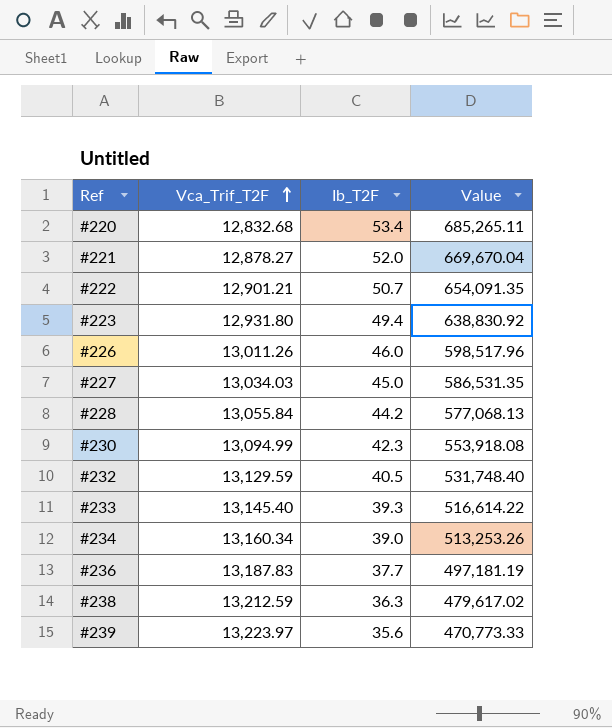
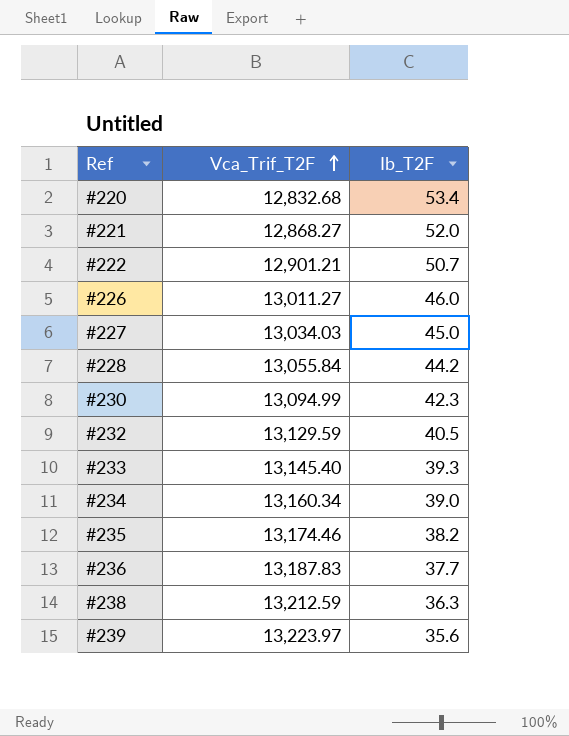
column Value | formula: [Vca_Trif_T2F] * [Ib_T2F] -> none
row #223: 12,931.80 | 49.4 | 638,830.92 -> none
#221 | Vca_Trif_T2F: 12,878.27 -> 12,868.27
#226 | Vca_Trif_T2F: 13,011.26 -> 13,011.27
row #235: none -> 13,174.46 | 38.2

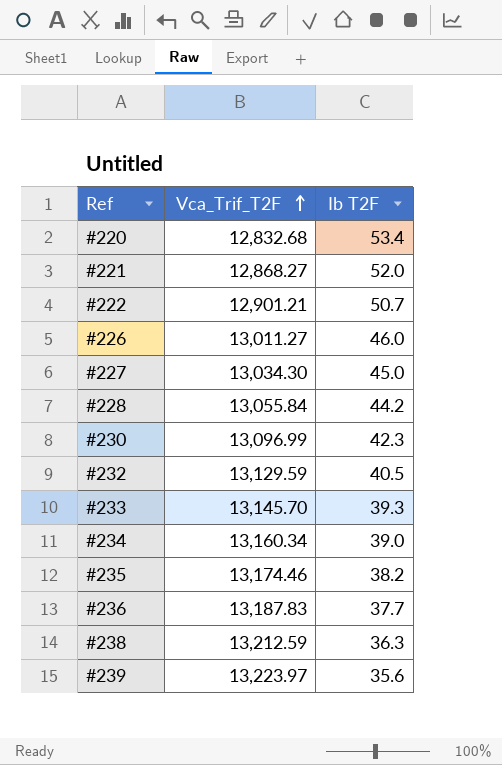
column name: Ib_T2F -> Ib T2F
#227 | Vca_Trif_T2F: 13,034.03 -> 13,034.30
#230 | Vca_Trif_T2F: 13,094.99 -> 13,096.99
#233 | Vca_Trif_T2F: 13,145.40 -> 13,145.70

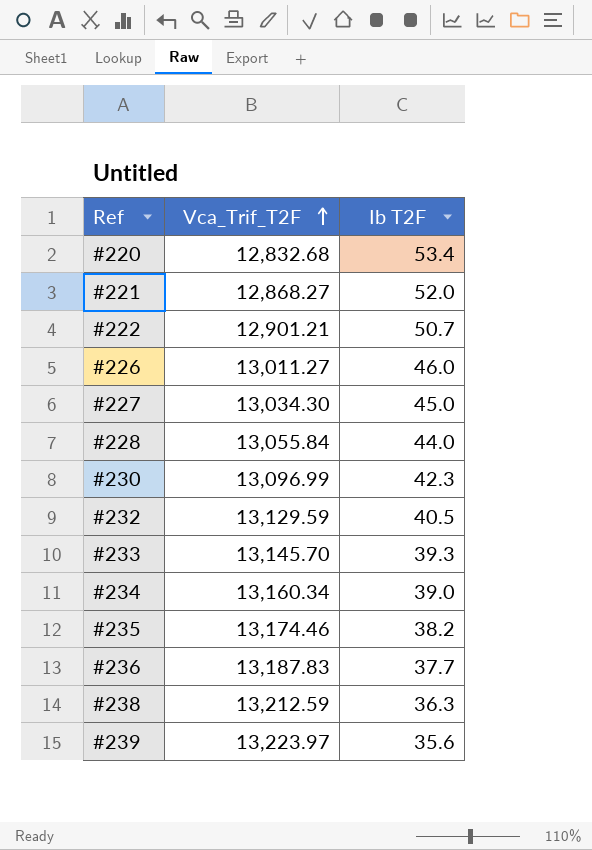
#228 | Ib T2F: 44.2 -> 44.0

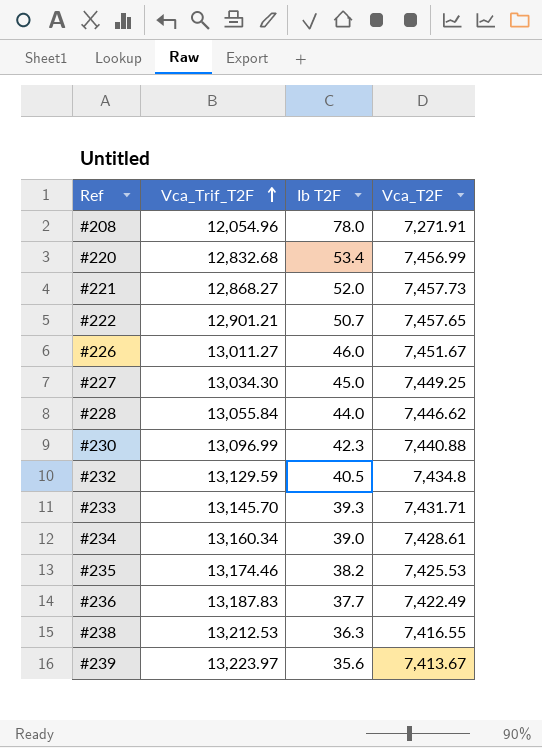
column Vca_T2F | position: none -> 4
row #208: none -> 12,054.96 | 78.0 | 7,271.91
#238 | Vca_Trif_T2F: 13,212.59 -> 13,212.53

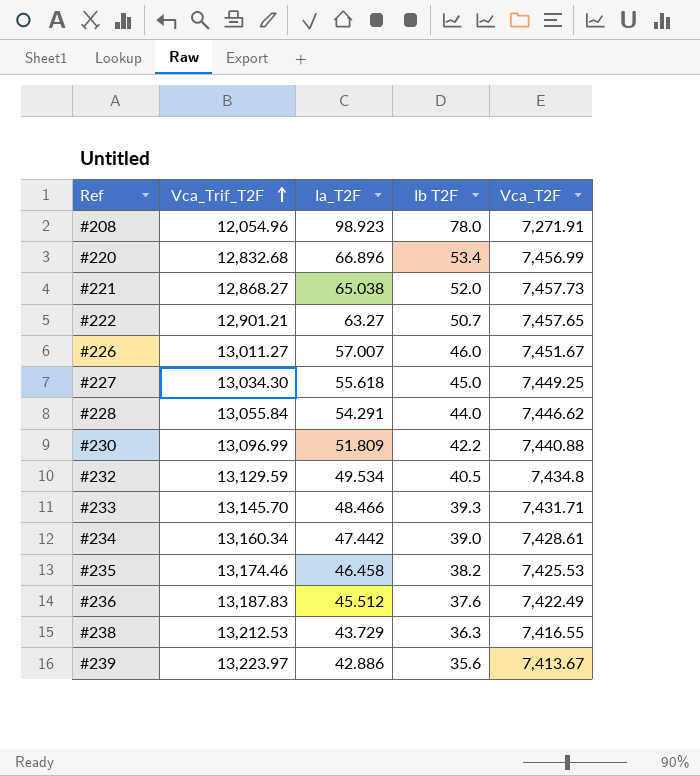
column Ia_T2F | position: none -> 3
#230 | Ib T2F: 42.3 -> 42.2
#236 | Ib T2F: 37.7 -> 37.6

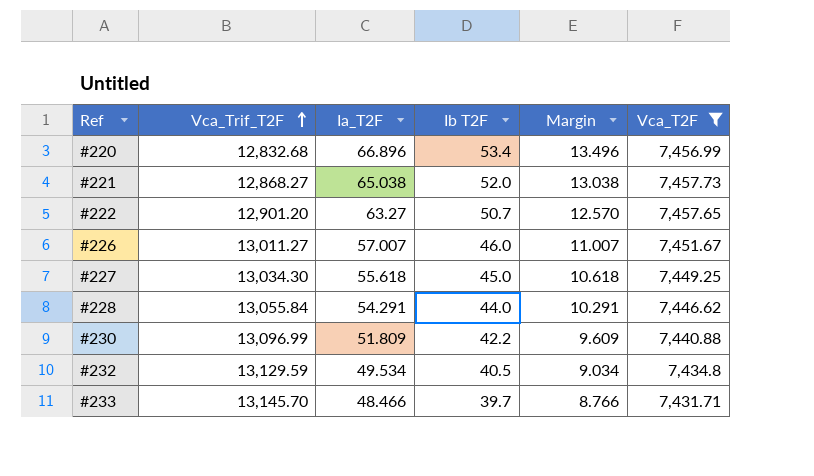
filter: none -> Vca_T2F >= 7,431.71
column Margin | formula: none -> [Ia_T2F] - [Ib T2F]
#222 | Vca_Trif_T2F: 12,901.21 -> 12,901.20
#233 | Ib T2F: 39.3 -> 39.7

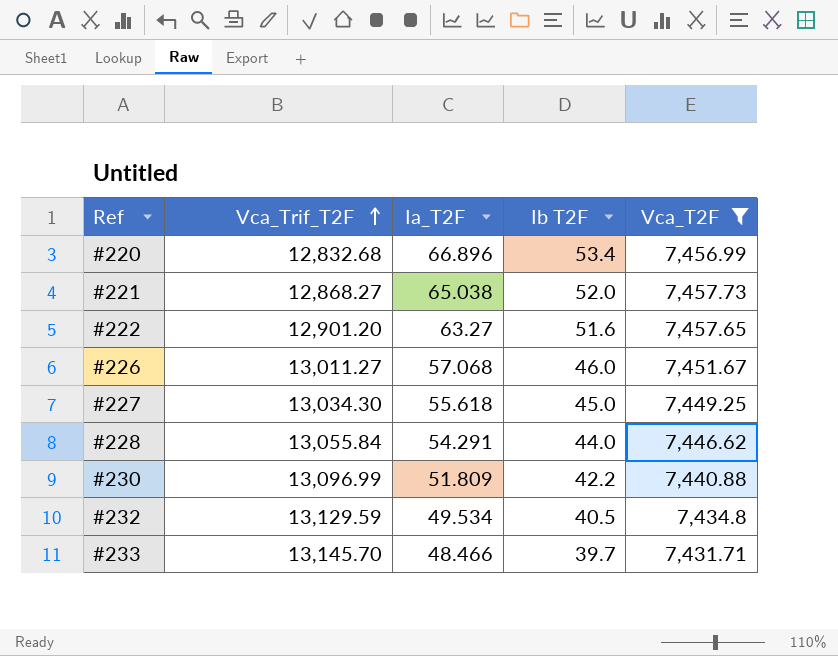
column Margin | formula: [Ia_T2F] - [Ib T2F] -> none
#222 | Ib T2F: 50.7 -> 51.6
#226 | Ia_T2F: 57.007 -> 57.068

